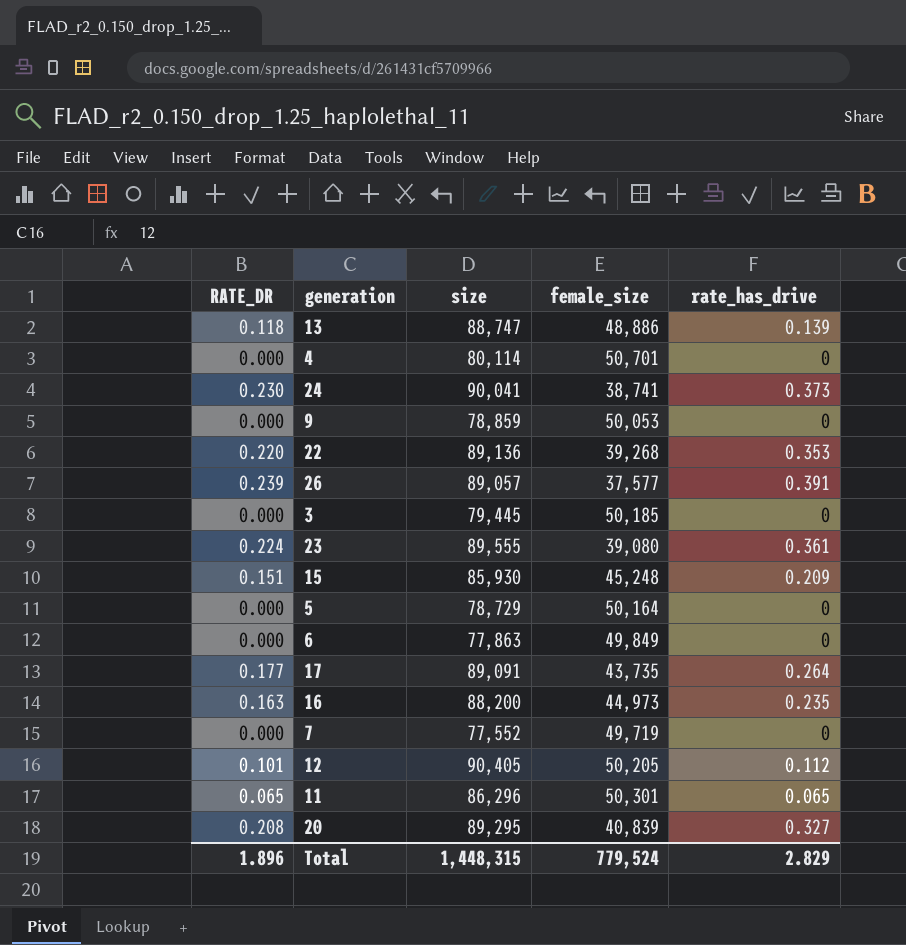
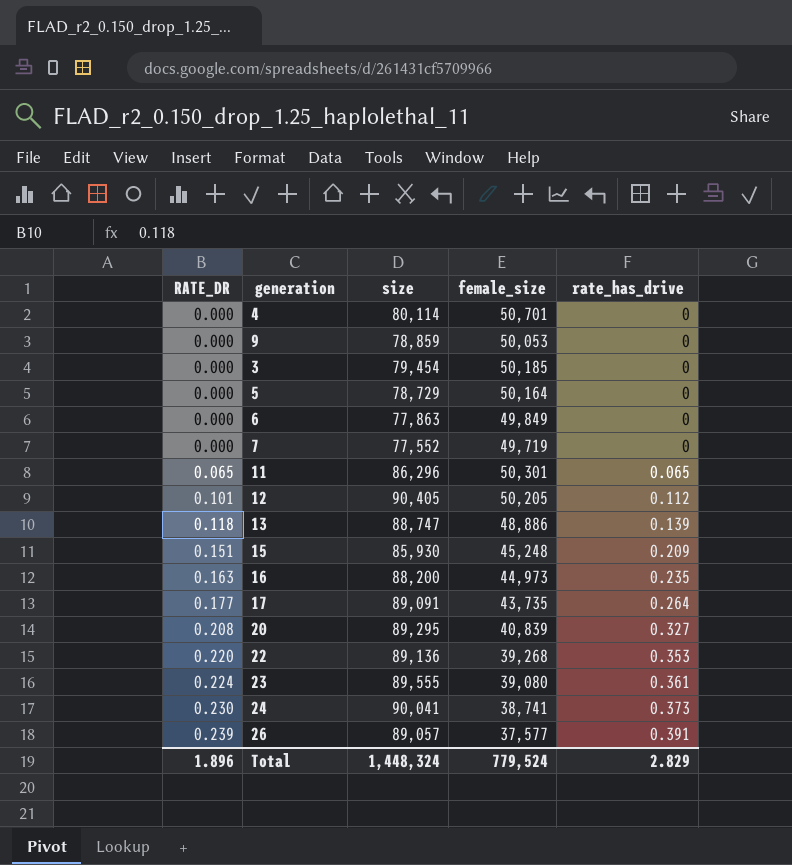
row order: none -> RATE_DR ascending
3 | size: 79,445 -> 79,454
Total | size: 1,448,315 -> 1,448,324

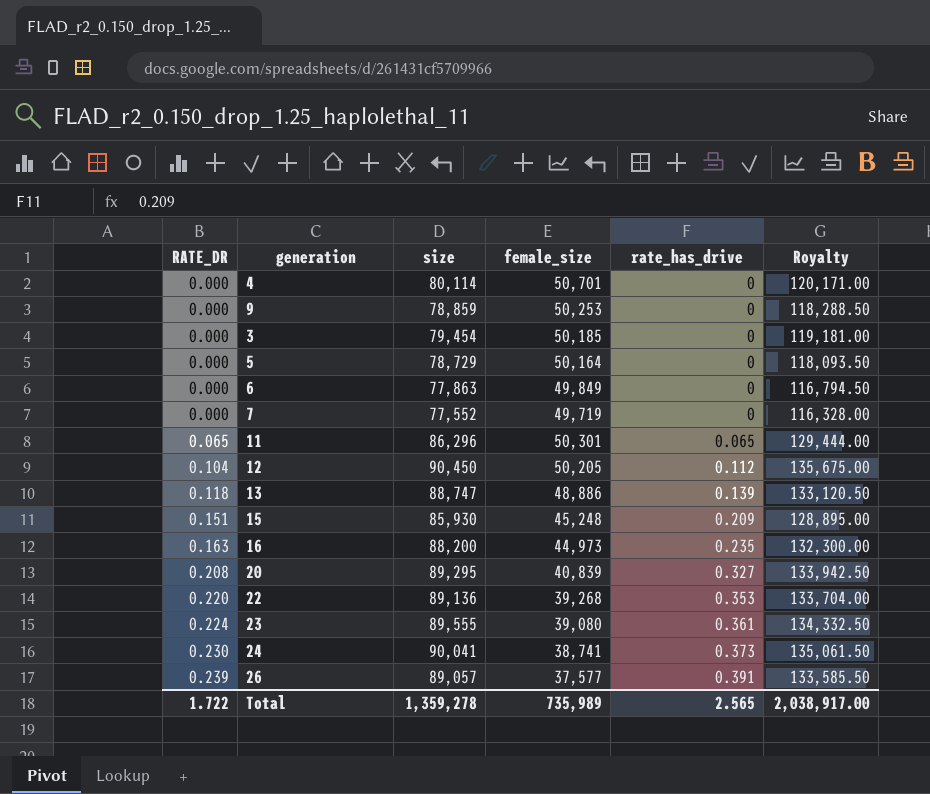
column Royalty | formula: none -> [size] * 1.5
row 17: 0.177 | 89,091 | 43,735 | 0.264 -> none
9 | female_size: 50,053 -> 50,253
12 | RATE_DR: 0.101 -> 0.104
12 | size: 90,405 -> 90,450
Total | RATE_DR: 1.896 -> 1.722
Total | size: 1,448,324 -> 1,359,278
Total | female_size: 779,524 -> 735,989
Total | rate_has_drive: 2.829 -> 2.565

